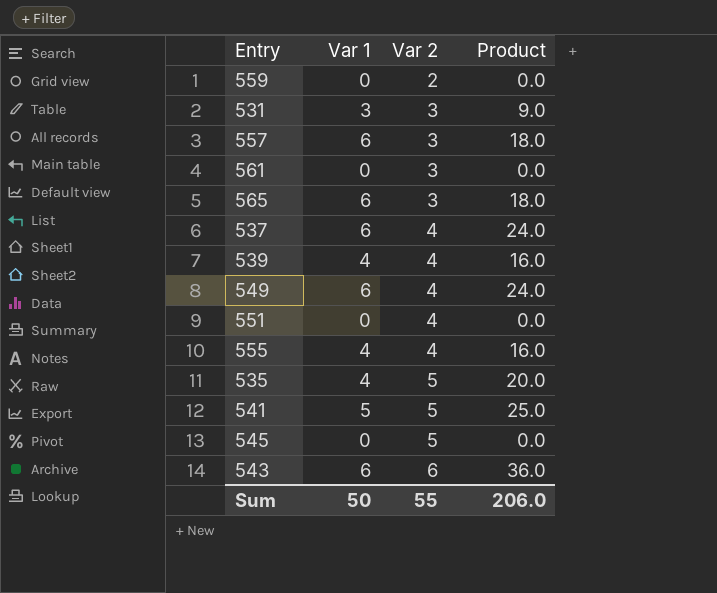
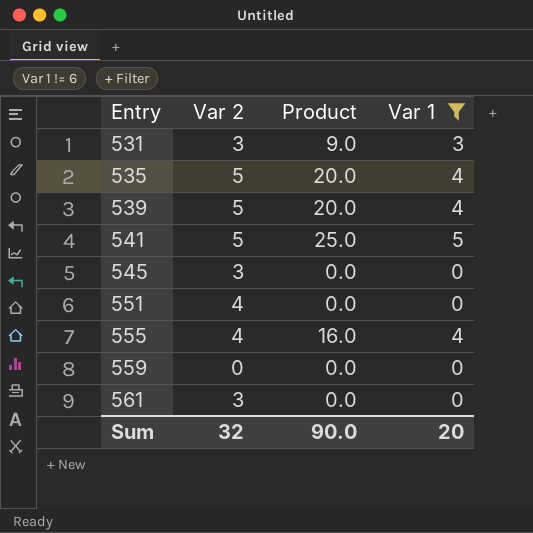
filter: none -> Var 1 != 6
row order: Var 2 ascending -> Entry ascending
column Var 1 | position: 2 -> 4
539 | Var 2: 4 -> 5
539 | Product: 16.0 -> 20.0
545 | Var 2: 5 -> 3
559 | Var 2: 2 -> 0
Sum | Var 2: 55 -> 32
Sum | Product: 206.0 -> 90.0
Sum | Var 1: 50 -> 20

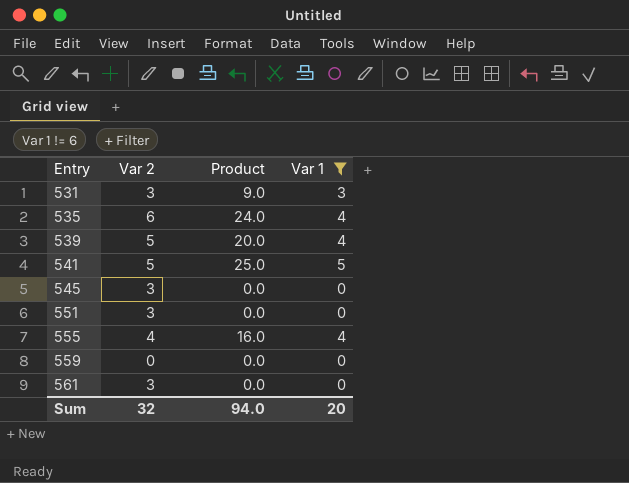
535 | Var 2: 5 -> 6
535 | Product: 20.0 -> 24.0
551 | Var 2: 4 -> 3
Sum | Product: 90.0 -> 94.0

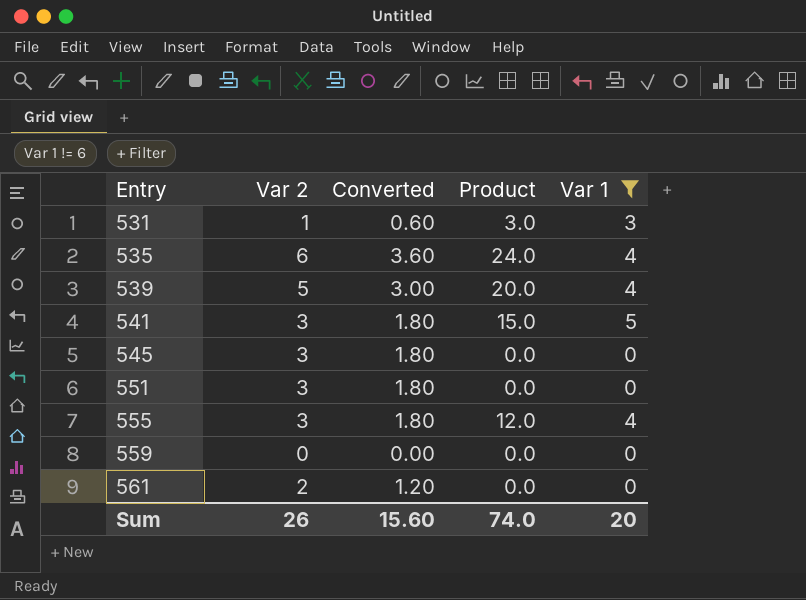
column Converted | formula: none -> [Var 2] * 0.6
531 | Var 2: 3 -> 1
531 | Product: 9.0 -> 3.0
541 | Var 2: 5 -> 3
541 | Product: 25.0 -> 15.0
555 | Var 2: 4 -> 3
555 | Product: 16.0 -> 12.0
561 | Var 2: 3 -> 2
Sum | Var 2: 32 -> 26
Sum | Product: 94.0 -> 74.0

